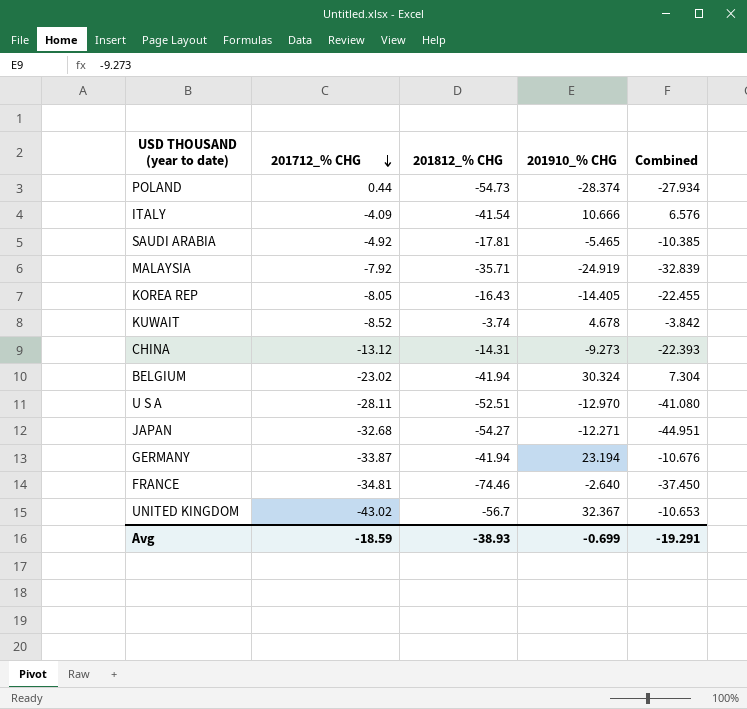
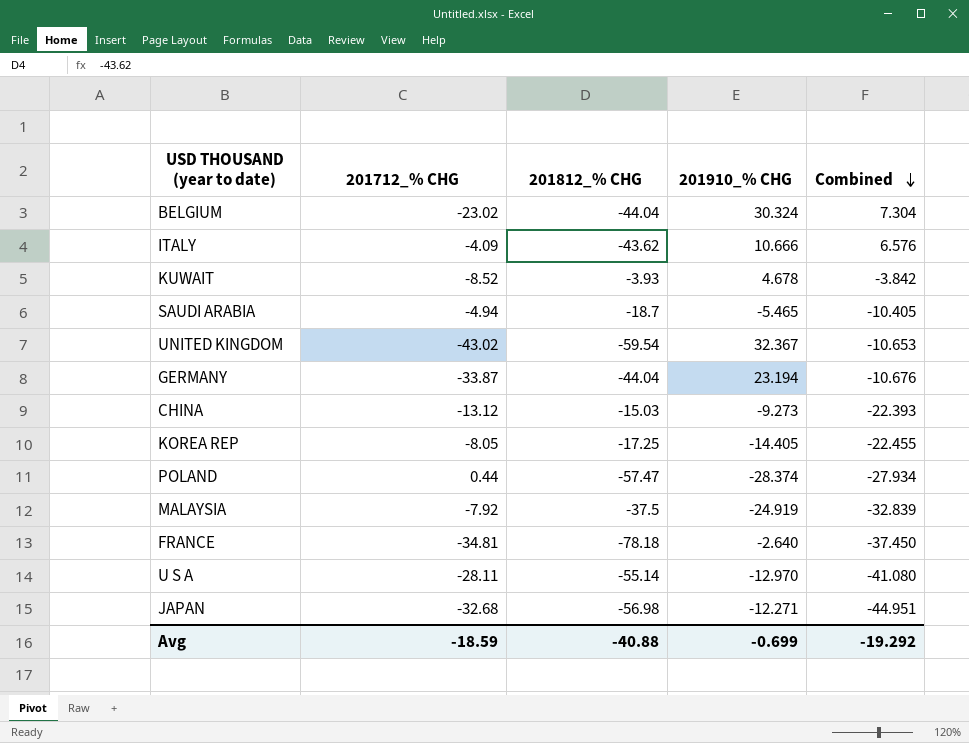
row order: 201712_% CHG descending -> Combined descending
BELGIUM | 201812_% CHG: -41.94 -> -44.04
ITALY | 201812_% CHG: -41.54 -> -43.62
KUWAIT | 201812_% CHG: -3.74 -> -3.93
SAUDI ARABIA | 201712_% CHG: -4.92 -> -4.94
SAUDI ARABIA | 201812_% CHG: -17.81 -> -18.7
SAUDI ARABIA | Combined: -10.385 -> -10.405
UNITED KINGDOM | 201812_% CHG: -56.7 -> -59.54
GERMANY | 201812_% CHG: -41.94 -> -44.04
CHINA | 201812_% CHG: -14.31 -> -15.03
KOREA REP | 201812_% CHG: -16.43 -> -17.25
POLAND | 201812_% CHG: -54.73 -> -57.47
MALAYSIA | 201812_% CHG: -35.71 -> -37.5
FRANCE | 201812_% CHG: -74.46 -> -78.18
U S A | 201812_% CHG: -52.51 -> -55.14
JAPAN | 201812_% CHG: -54.27 -> -56.98
Avg | 201812_% CHG: -38.93 -> -40.88
Avg | Combined: -19.291 -> -19.292

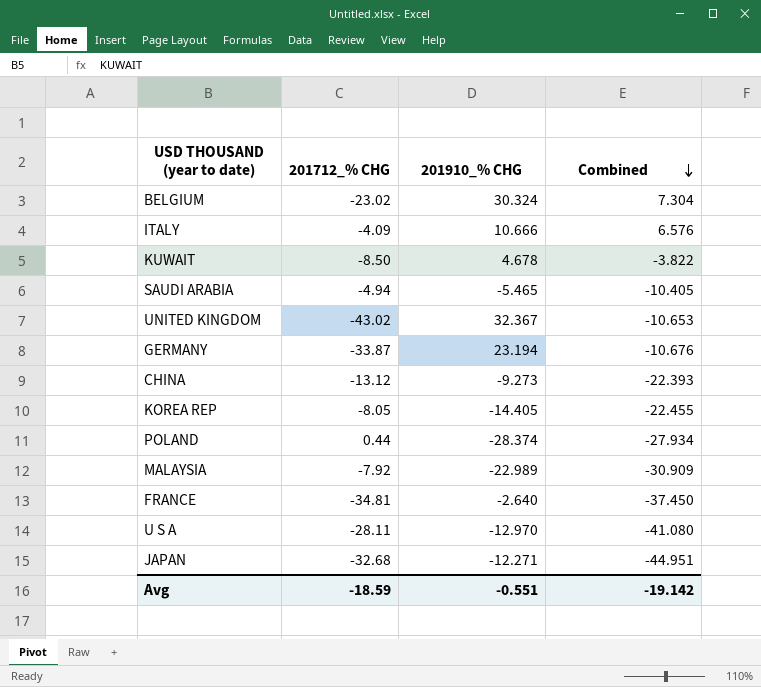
column 201812_% CHG | position: 3 -> none
KUWAIT | 201712_% CHG: -8.52 -> -8.50
KUWAIT | Combined: -3.842 -> -3.822
MALAYSIA | 201910_% CHG: -24.919 -> -22.989
MALAYSIA | Combined: -32.839 -> -30.909
Avg | 201910_% CHG: -0.699 -> -0.551
Avg | Combined: -19.292 -> -19.142

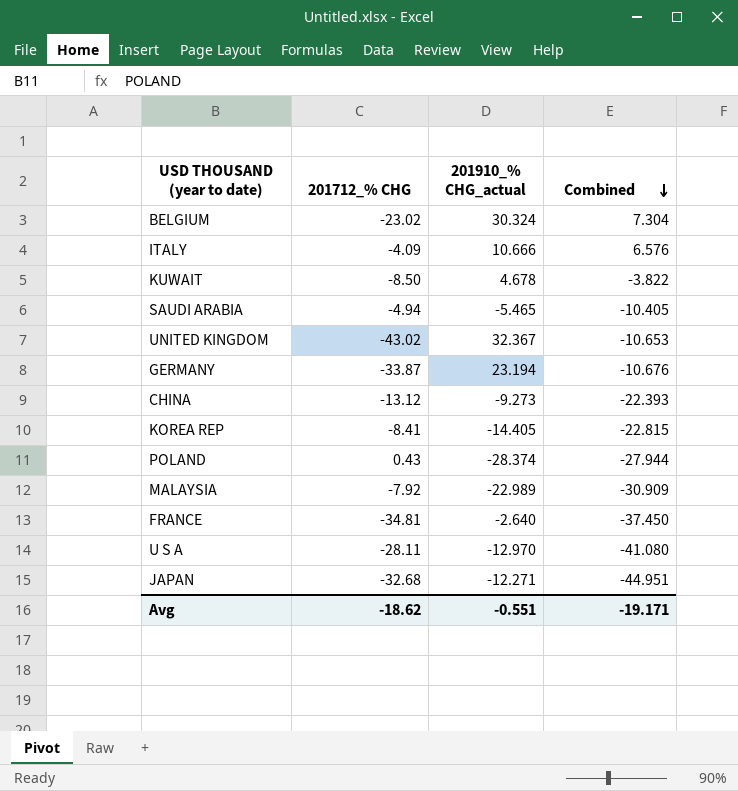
column name: 201910_% CHG -> 201910_% CHG_actual
KOREA REP | 201712_% CHG: -8.05 -> -8.41
KOREA REP | Combined: -22.455 -> -22.815
POLAND | 201712_% CHG: 0.44 -> 0.43
POLAND | Combined: -27.934 -> -27.944
Avg | 201712_% CHG: -18.59 -> -18.62
Avg | Combined: -19.142 -> -19.171

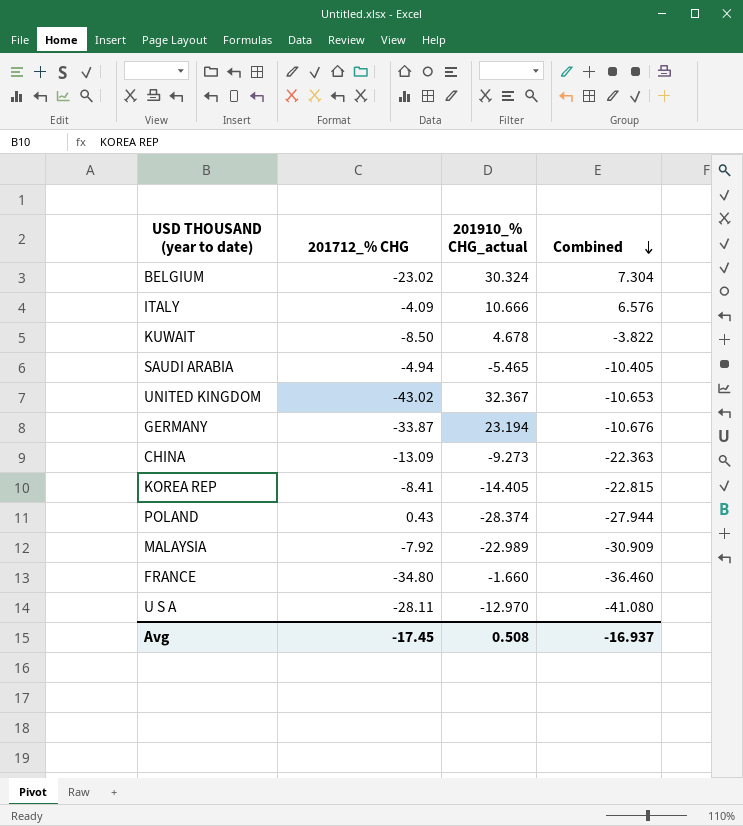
row JAPAN: -32.68 | -12.271 | -44.951 -> none
CHINA | 201712_% CHG: -13.12 -> -13.09
CHINA | Combined: -22.393 -> -22.363
FRANCE | 201712_% CHG: -34.81 -> -34.80
FRANCE | 201910_% CHG_actual: -2.640 -> -1.660
FRANCE | Combined: -37.450 -> -36.460
Avg | 201712_% CHG: -18.62 -> -17.45
Avg | 201910_% CHG_actual: -0.551 -> 0.508
Avg | Combined: -19.171 -> -16.937

